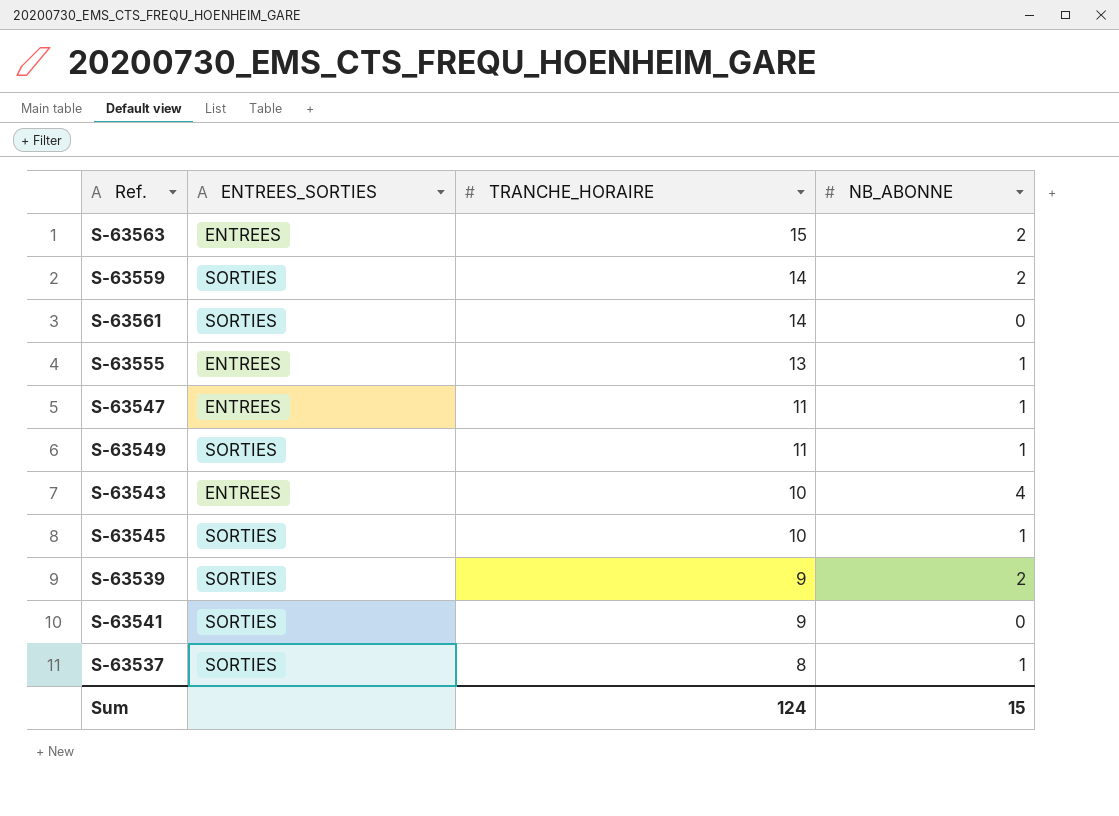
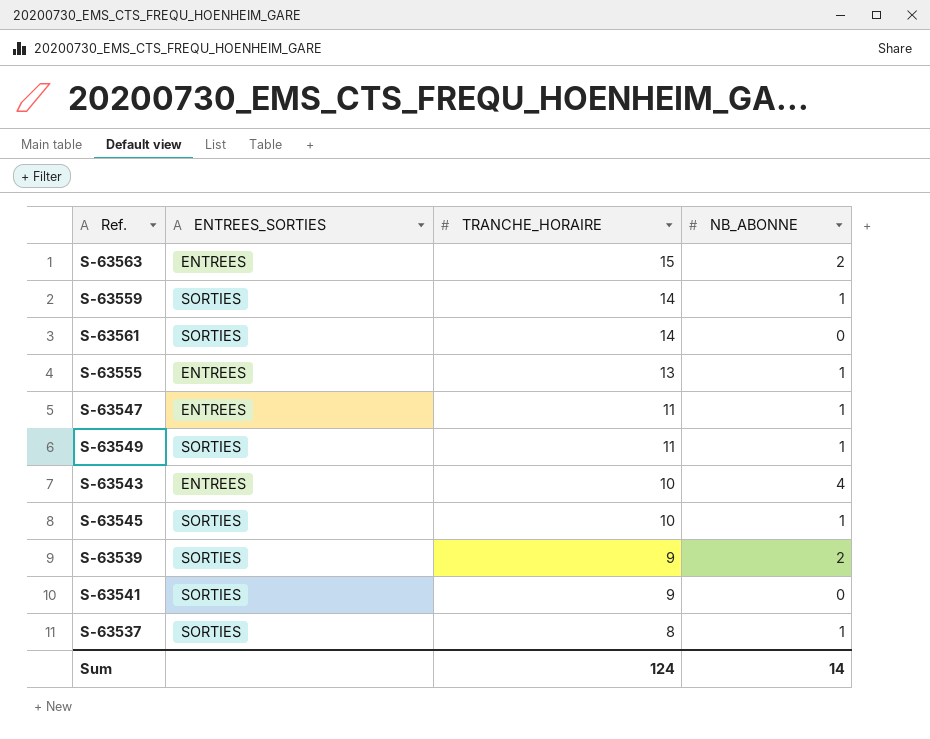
S-63559 | NB_ABONNE: 2 -> 1
Sum | NB_ABONNE: 15 -> 14

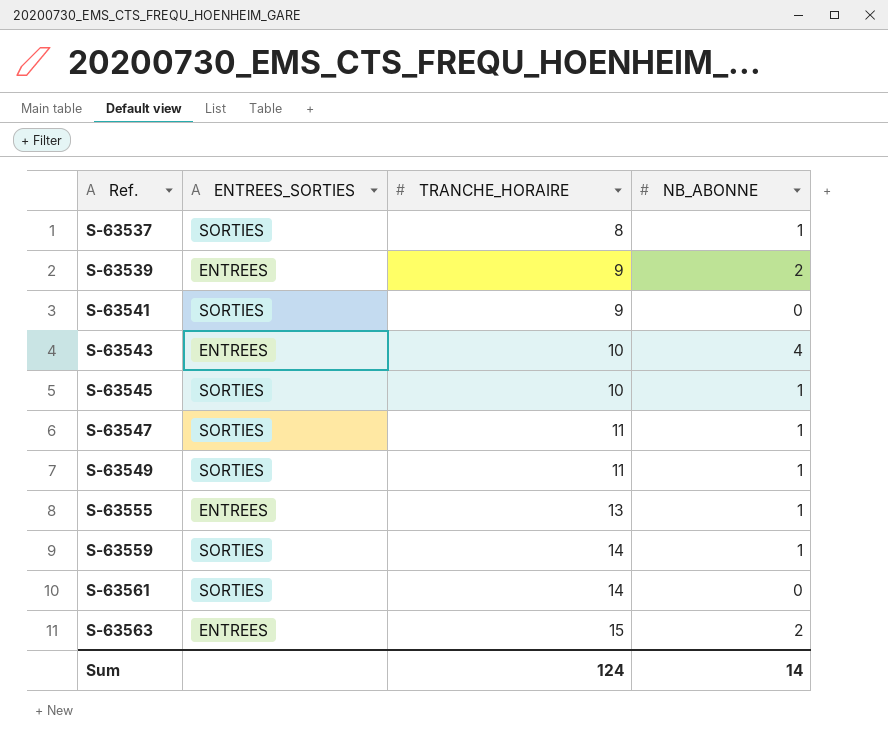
row order: TRANCHE_HORAIRE descending -> Ref. ascending
S-63539 | ENTREES_SORTIES: SORTIES -> ENTREES
S-63547 | ENTREES_SORTIES: ENTREES -> SORTIES

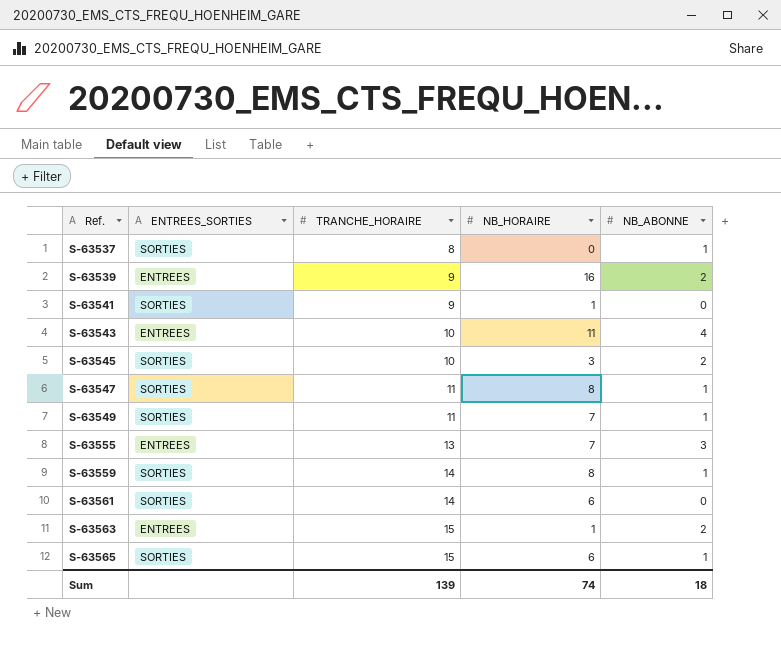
column NB_HORAIRE | position: none -> 4
S-63545 | NB_ABONNE: 1 -> 2
S-63555 | NB_ABONNE: 1 -> 3
row S-63565: none -> SORTIES | 15 | 6 | 1
Sum | TRANCHE_HORAIRE: 124 -> 139
Sum | NB_ABONNE: 14 -> 18

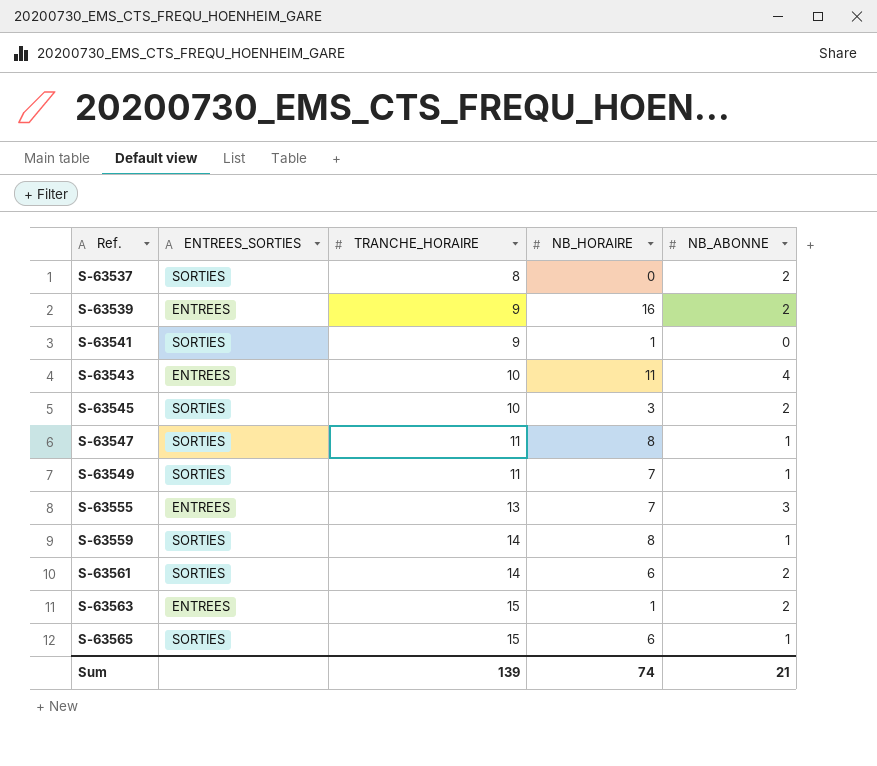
S-63537 | NB_ABONNE: 1 -> 2
S-63561 | NB_ABONNE: 0 -> 2
Sum | NB_ABONNE: 18 -> 21

